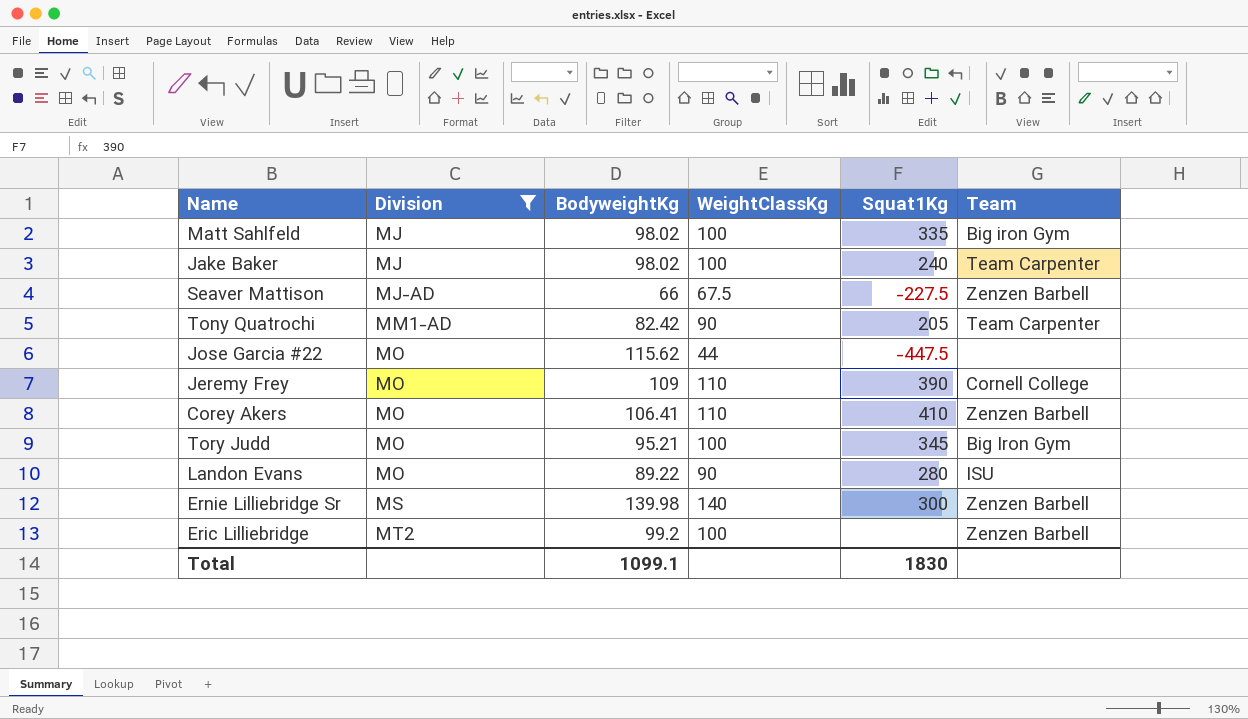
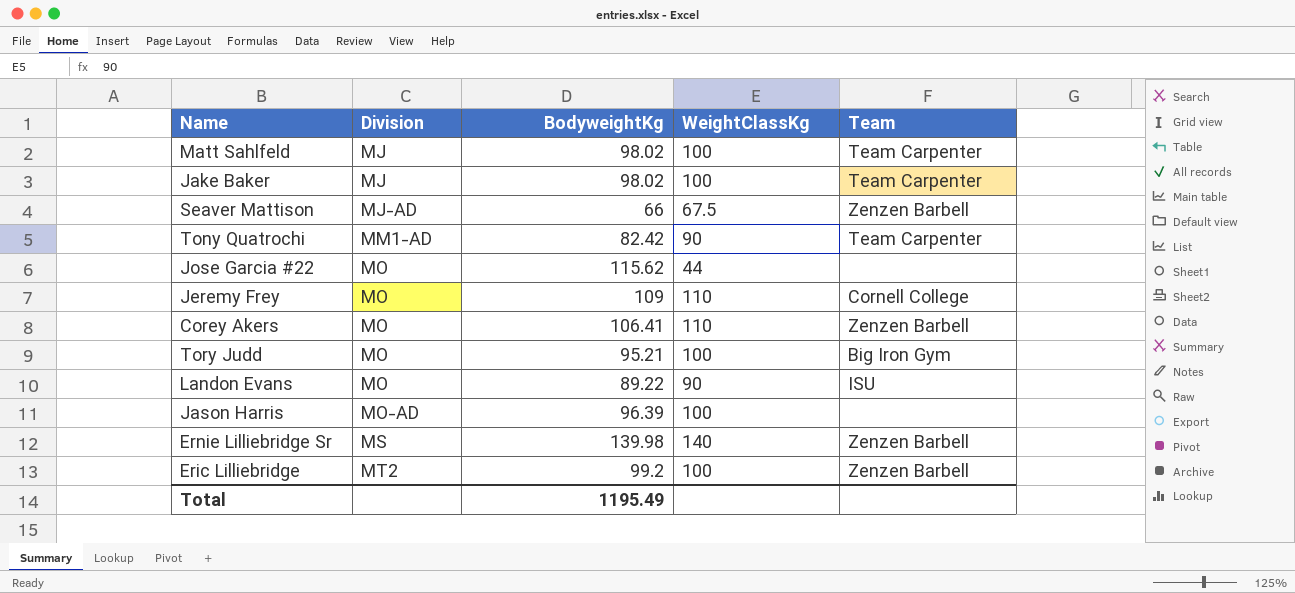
filter: Division != MO-AD -> none
column Squat1Kg | position: 5 -> none
Matt Sahlfeld | Team: Big iron Gym -> Team Carpenter
Total | BodyweightKg: 1099.1 -> 1195.49

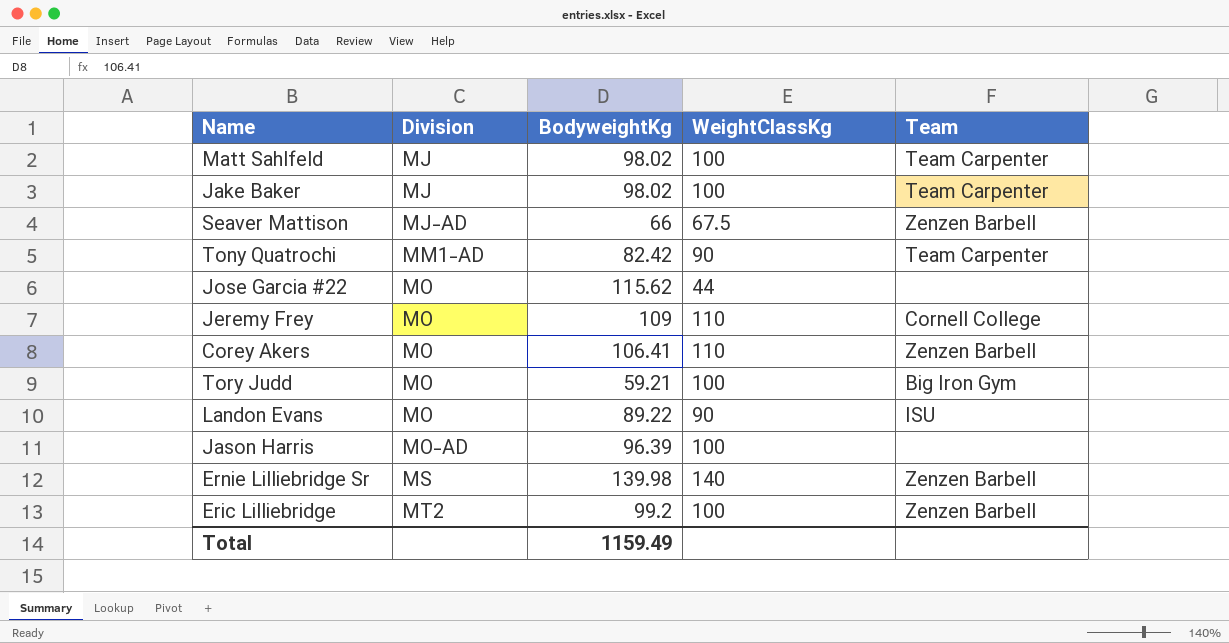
Tory Judd | BodyweightKg: 95.21 -> 59.21
Total | BodyweightKg: 1195.49 -> 1159.49

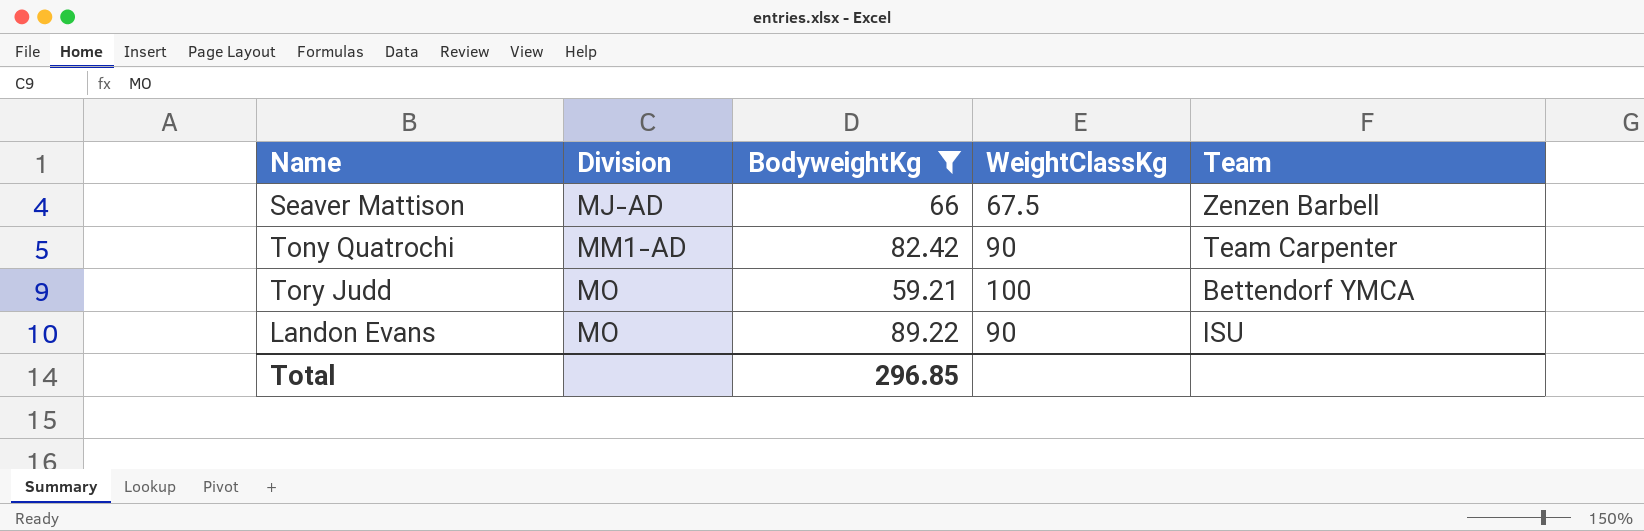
filter: none -> BodyweightKg <= 89.22
Tory Judd | Team: Big Iron Gym -> Bettendorf YMCA
Total | BodyweightKg: 1159.49 -> 296.85

